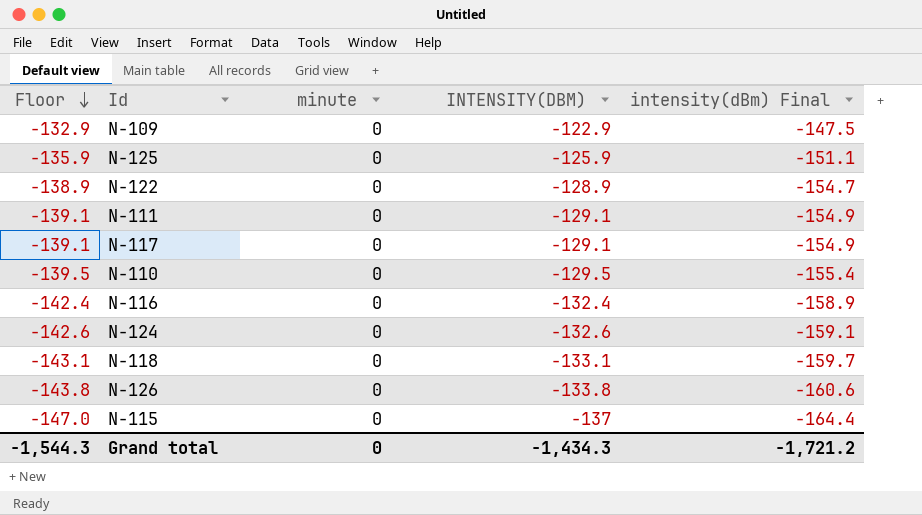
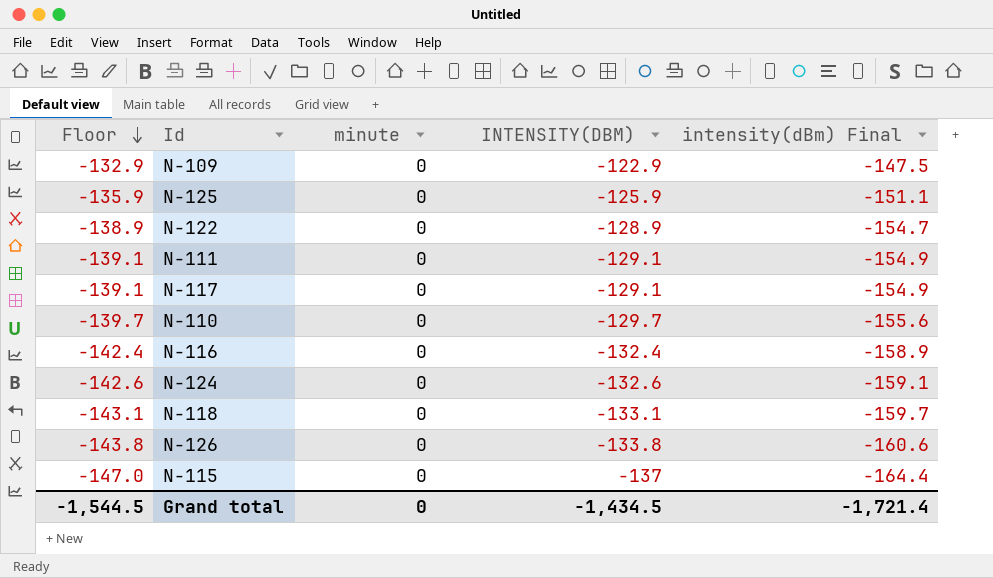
N-110 | Floor: -139.5 -> -139.7
N-110 | INTENSITY(DBM): -129.5 -> -129.7
N-110 | intensity(dBm) Final: -155.4 -> -155.6
Grand total | Floor: -1,544.3 -> -1,544.5
Grand total | INTENSITY(DBM): -1,434.3 -> -1,434.5
Grand total | intensity(dBm) Final: -1,721.2 -> -1,721.4

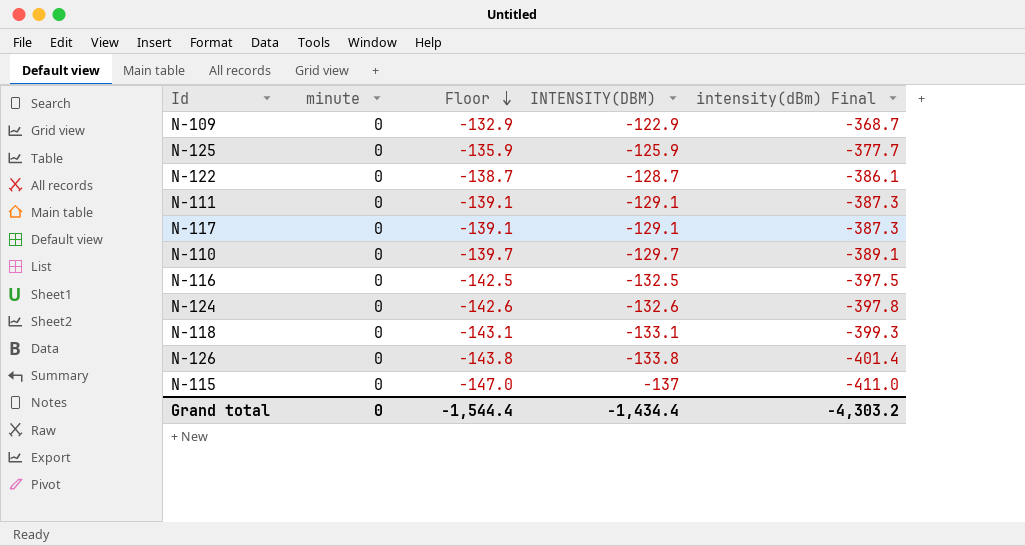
column Floor | position: 1 -> 3
column intensity(dBm) Final | formula: [INTENSITY(DBM)] * 1.2 -> [INTENSITY(DBM)] * 3
N-122 | Floor: -138.9 -> -138.7
N-122 | INTENSITY(DBM): -128.9 -> -128.7
N-116 | Floor: -142.4 -> -142.5
N-116 | INTENSITY(DBM): -132.4 -> -132.5
Grand total | Floor: -1,544.5 -> -1,544.4
Grand total | INTENSITY(DBM): -1,434.5 -> -1,434.4
Grand total | intensity(dBm) Final: -1,721.4 -> -4,303.2

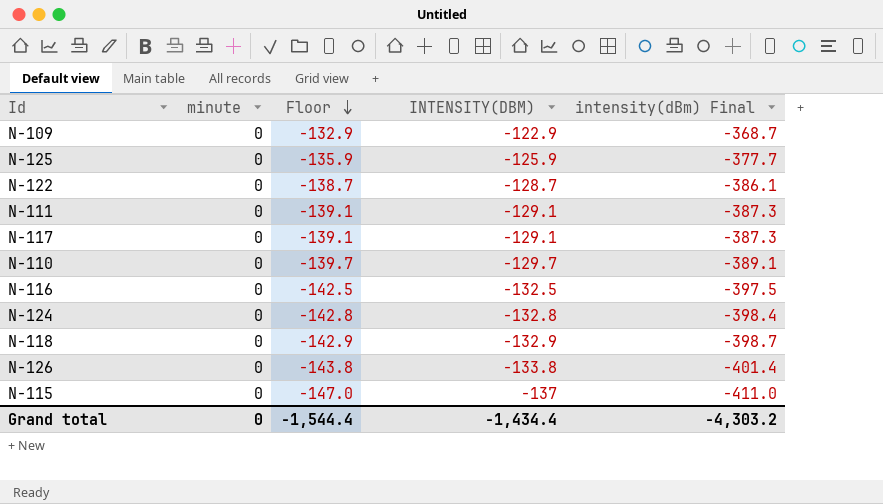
N-124 | Floor: -142.6 -> -142.8
N-124 | INTENSITY(DBM): -132.6 -> -132.8
N-124 | intensity(dBm) Final: -397.8 -> -398.4
N-118 | Floor: -143.1 -> -142.9
N-118 | INTENSITY(DBM): -133.1 -> -132.9
N-118 | intensity(dBm) Final: -399.3 -> -398.7

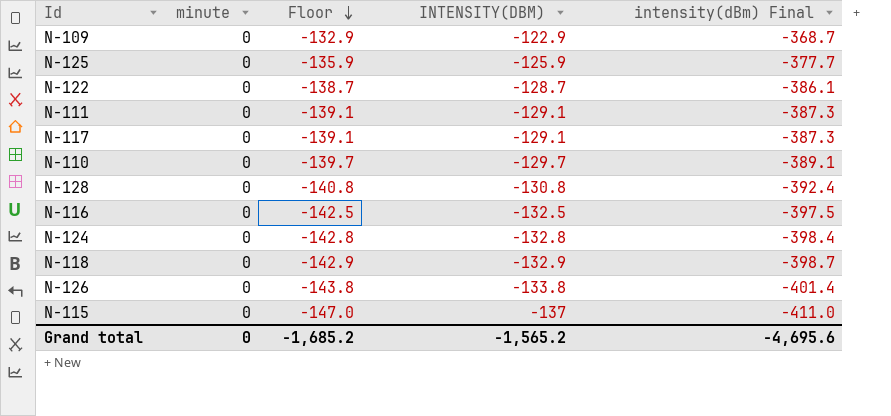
row N-128: none -> 0 | -140.8 | -130.8 | -392.4
Grand total | Floor: -1,544.4 -> -1,685.2
Grand total | INTENSITY(DBM): -1,434.4 -> -1,565.2
Grand total | intensity(dBm) Final: -4,303.2 -> -4,695.6

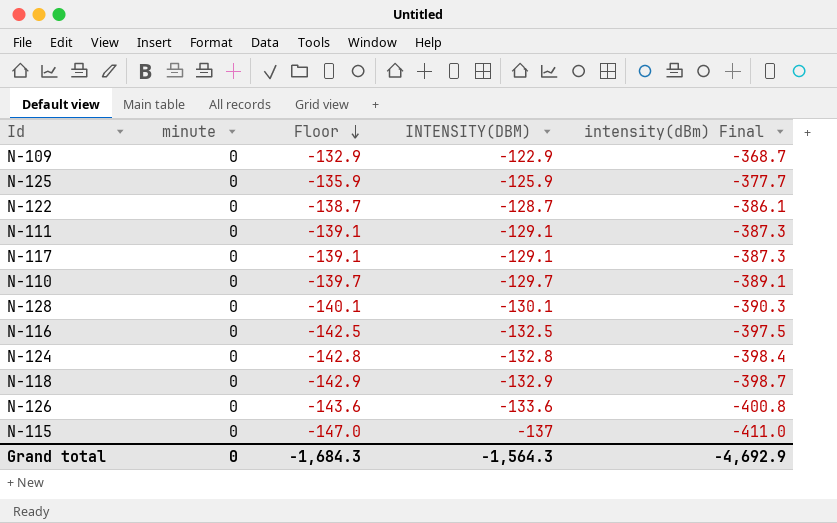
N-128 | Floor: -140.8 -> -140.1
N-128 | INTENSITY(DBM): -130.8 -> -130.1
N-128 | intensity(dBm) Final: -392.4 -> -390.3
N-126 | Floor: -143.8 -> -143.6
N-126 | INTENSITY(DBM): -133.8 -> -133.6
N-126 | intensity(dBm) Final: -401.4 -> -400.8
Grand total | Floor: -1,685.2 -> -1,684.3
Grand total | INTENSITY(DBM): -1,565.2 -> -1,564.3
Grand total | intensity(dBm) Final: -4,695.6 -> -4,692.9

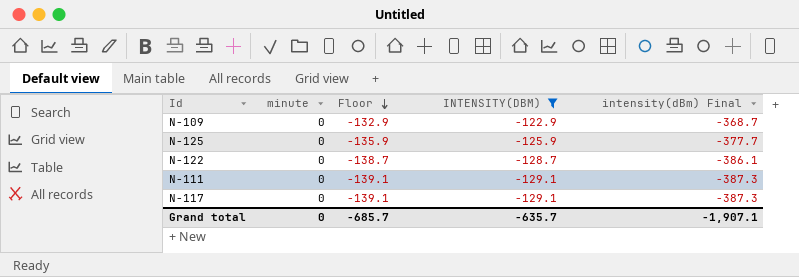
filter: none -> INTENSITY(DBM) >= -129.1
Grand total | Floor: -1,684.3 -> -685.7
Grand total | INTENSITY(DBM): -1,564.3 -> -635.7
Grand total | intensity(dBm) Final: -4,692.9 -> -1,907.1

